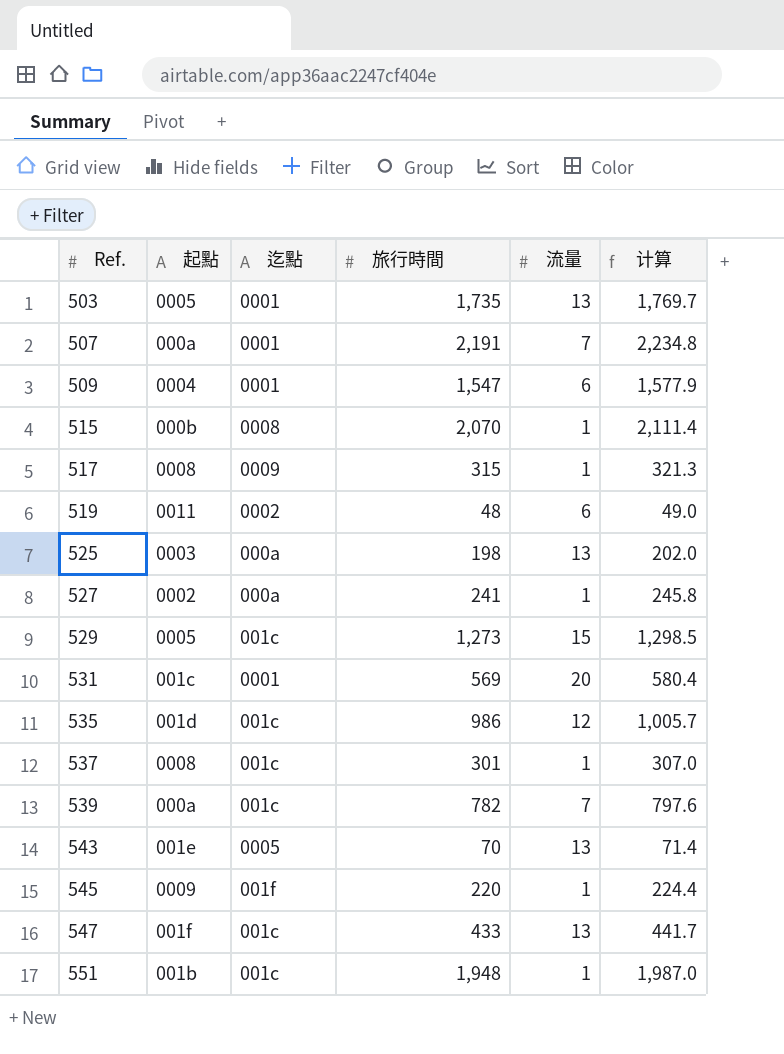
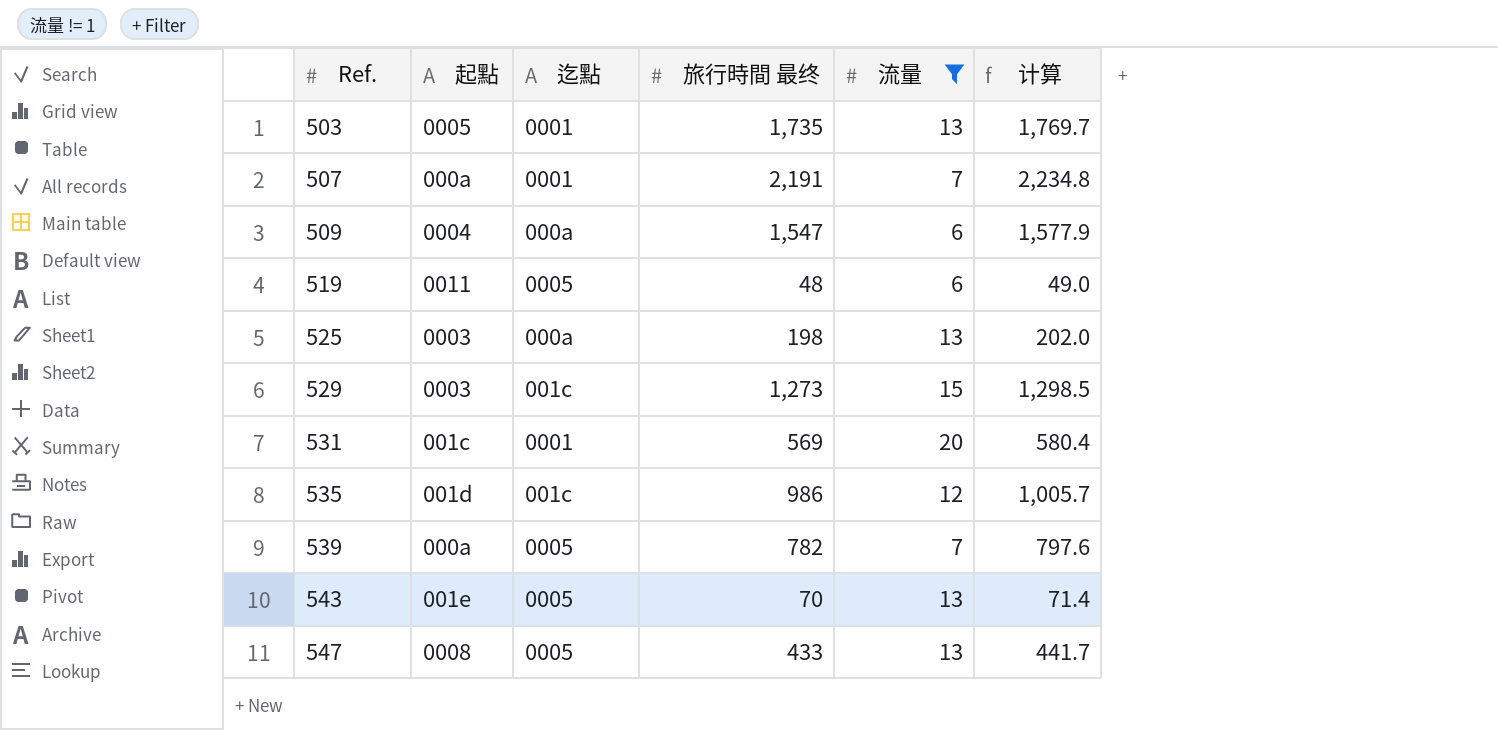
filter: none -> 流量 != 1
column name: 旅行時間 -> 旅行時間 最终
509 | 迄點: 0001 -> 000a
519 | 迄點: 0002 -> 0005
529 | 起點: 0005 -> 0003
539 | 迄點: 001c -> 0005
547 | 起點: 001f -> 0008
547 | 迄點: 001c -> 0005

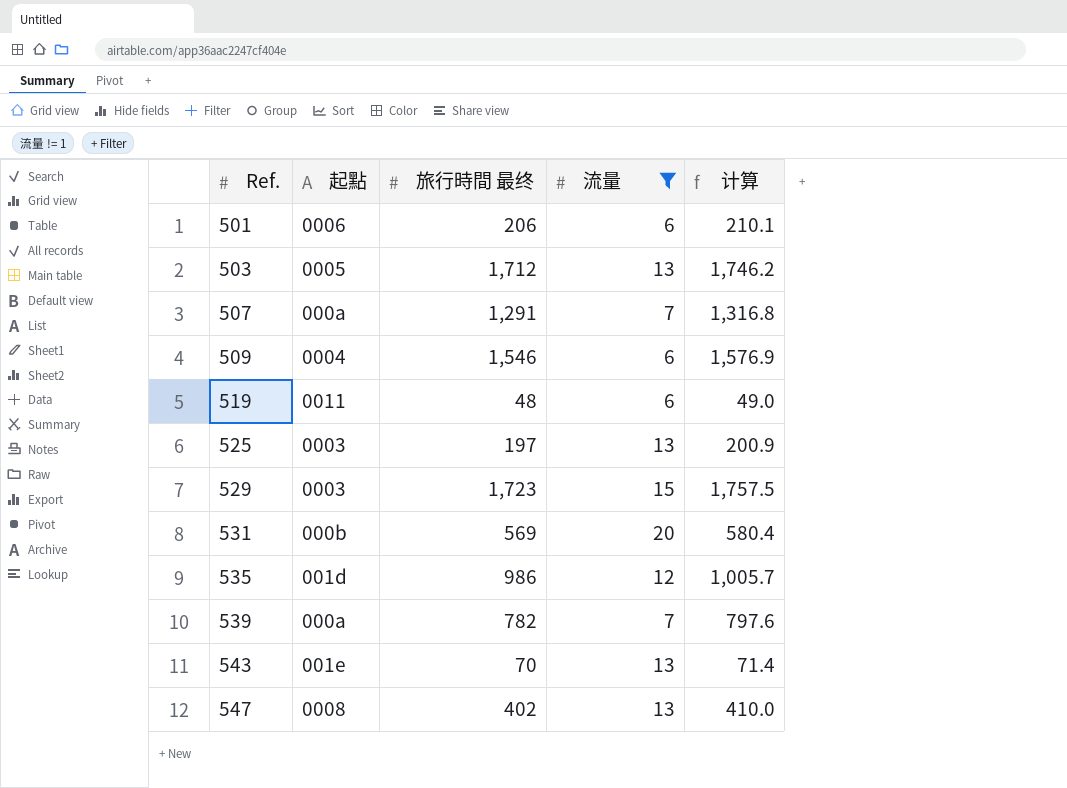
column 迄點 | position: 3 -> none
row 501: none -> 0006 | 206 | 6 | 210.1
503 | 旅行時間 最终: 1,735 -> 1,712
503 | 计算: 1,769.7 -> 1,746.2
507 | 旅行時間 最终: 2,191 -> 1,291
507 | 计算: 2,234.8 -> 1,316.8
509 | 旅行時間 最终: 1,547 -> 1,546
509 | 计算: 1,577.9 -> 1,576.9
525 | 旅行時間 最终: 198 -> 197
525 | 计算: 202.0 -> 200.9
529 | 旅行時間 最终: 1,273 -> 1,723
529 | 计算: 1,298.5 -> 1,757.5
531 | 起點: 001c -> 000b
547 | 旅行時間 最终: 433 -> 402
547 | 计算: 441.7 -> 410.0

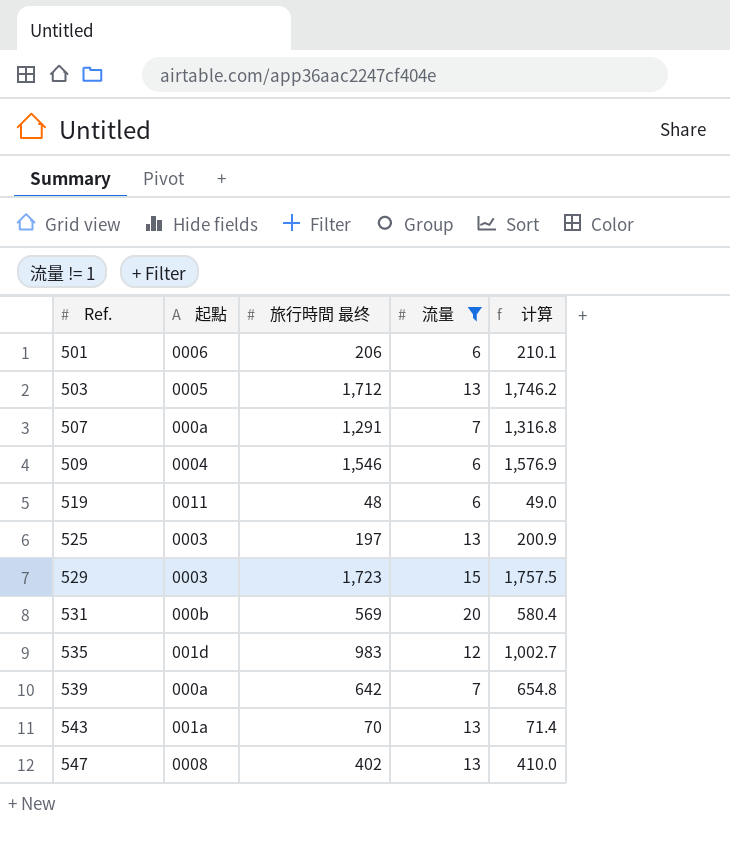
535 | 旅行時間 最终: 986 -> 983
535 | 计算: 1,005.7 -> 1,002.7
539 | 旅行時間 最终: 782 -> 642
539 | 计算: 797.6 -> 654.8
543 | 起點: 001e -> 001a

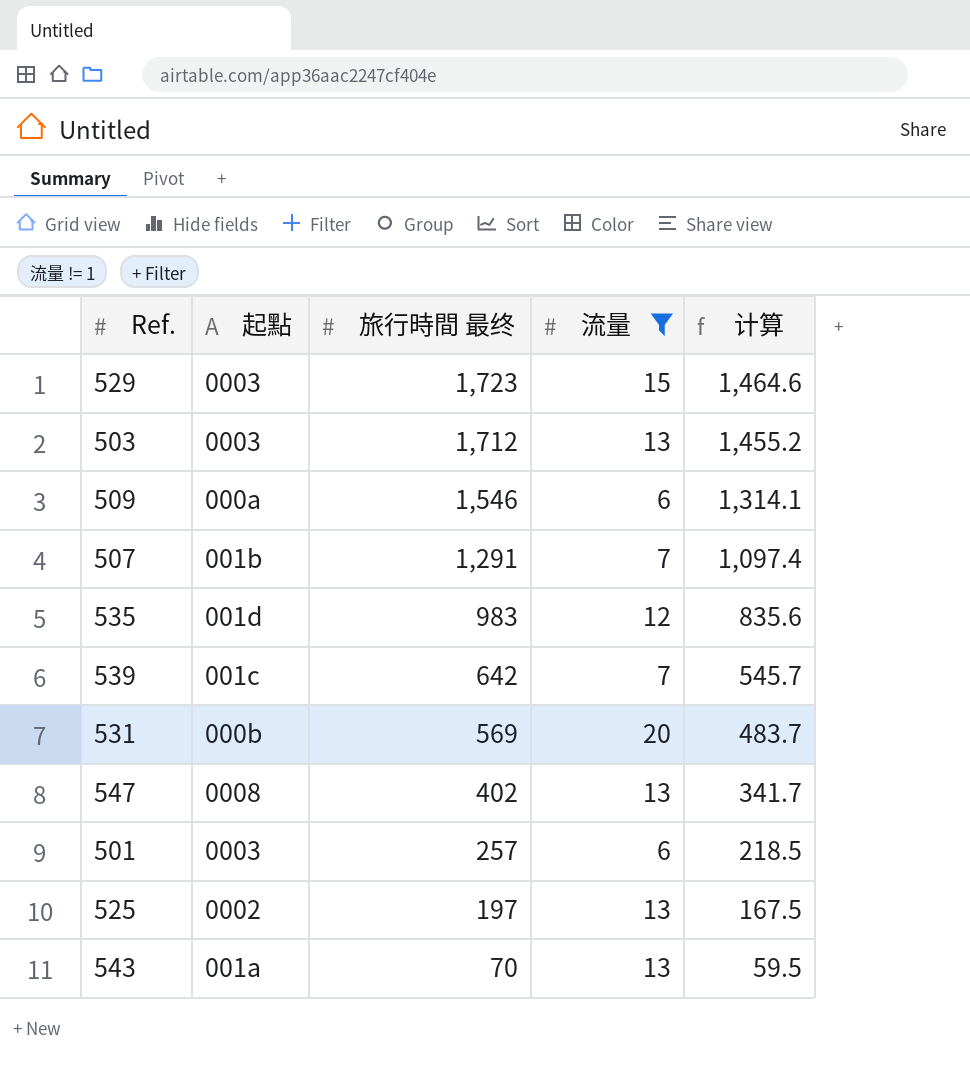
row order: Ref. ascending -> 旅行時間 最终 descending
column 计算 | formula: [旅行時間 最终] * 1.02 -> [旅行時間 最终] * 0.85
row 519: 0011 | 48 | 6 | 49.0 -> none
503 | 起點: 0005 -> 0003
509 | 起點: 0004 -> 000a
507 | 起點: 000a -> 001b
539 | 起點: 000a -> 001c
501 | 起點: 0006 -> 0003
501 | 旅行時間 最终: 206 -> 257
525 | 起點: 0003 -> 0002

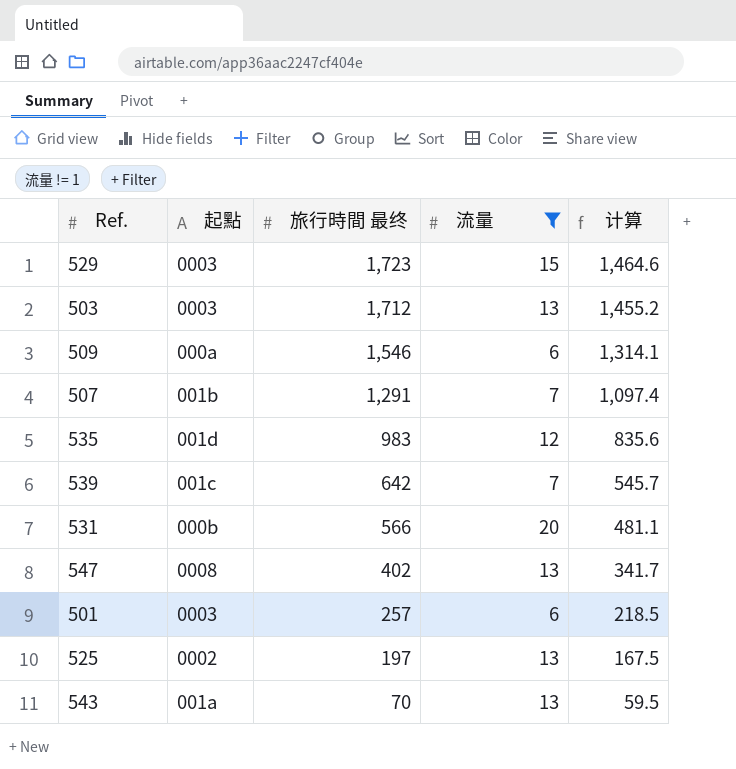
531 | 旅行時間 最终: 569 -> 566
531 | 计算: 483.7 -> 481.1

